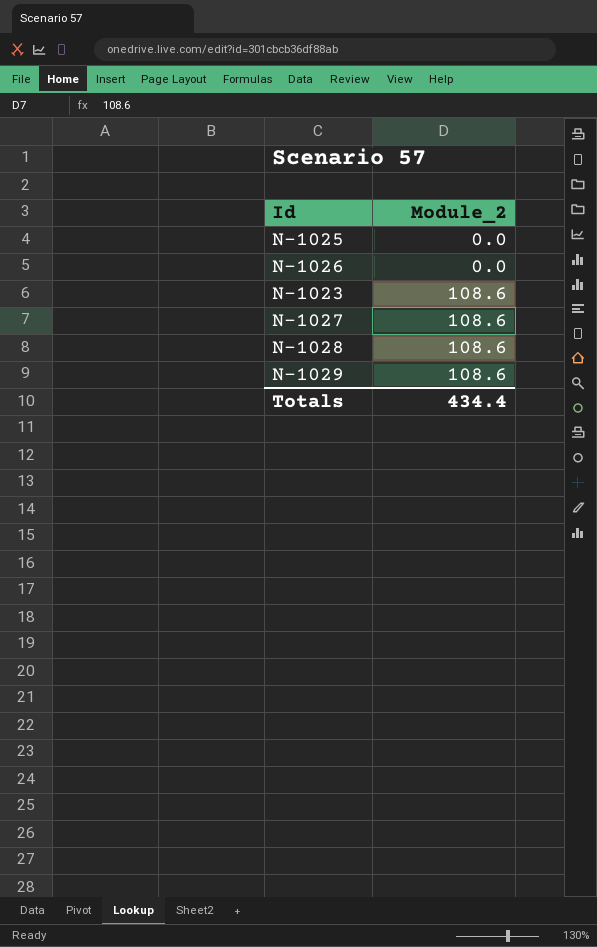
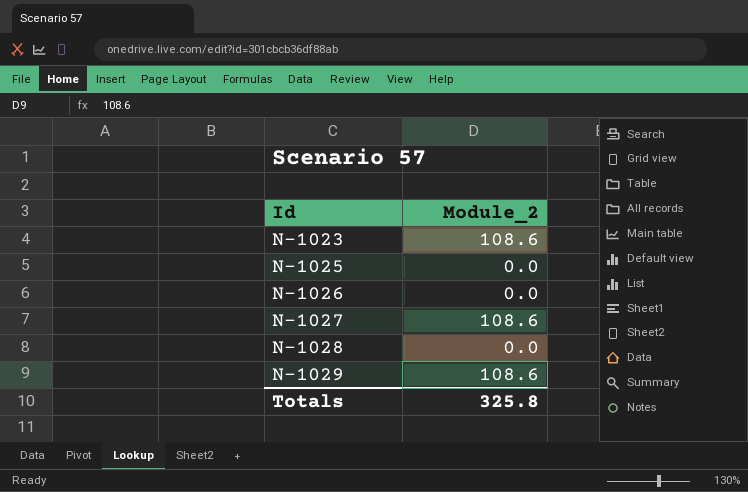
row order: Module_2 ascending -> Id ascending
N-1028 | Module_2: 108.6 -> 0.0
Totals | Module_2: 434.4 -> 325.8

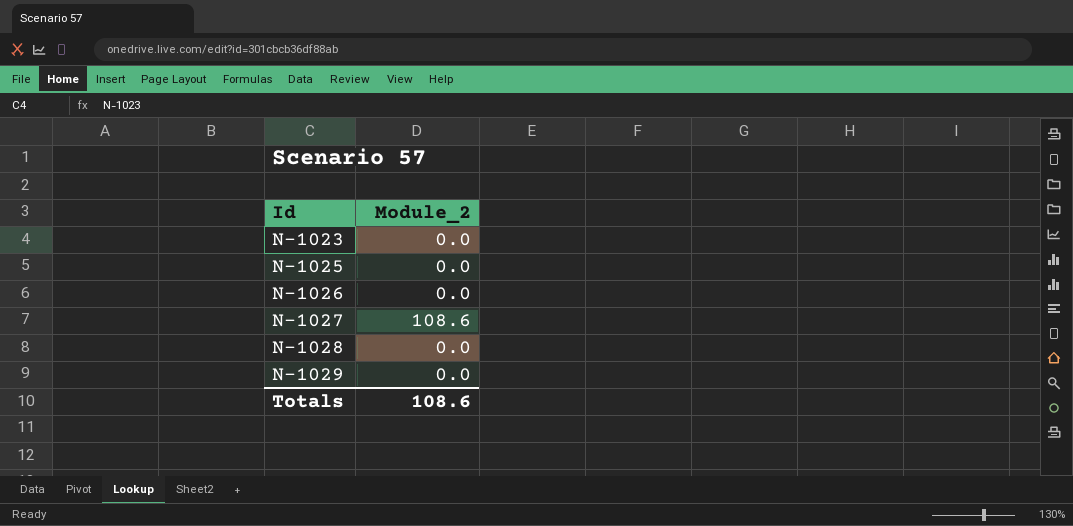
N-1023 | Module_2: 108.6 -> 0.0
N-1029 | Module_2: 108.6 -> 0.0
Totals | Module_2: 325.8 -> 108.6

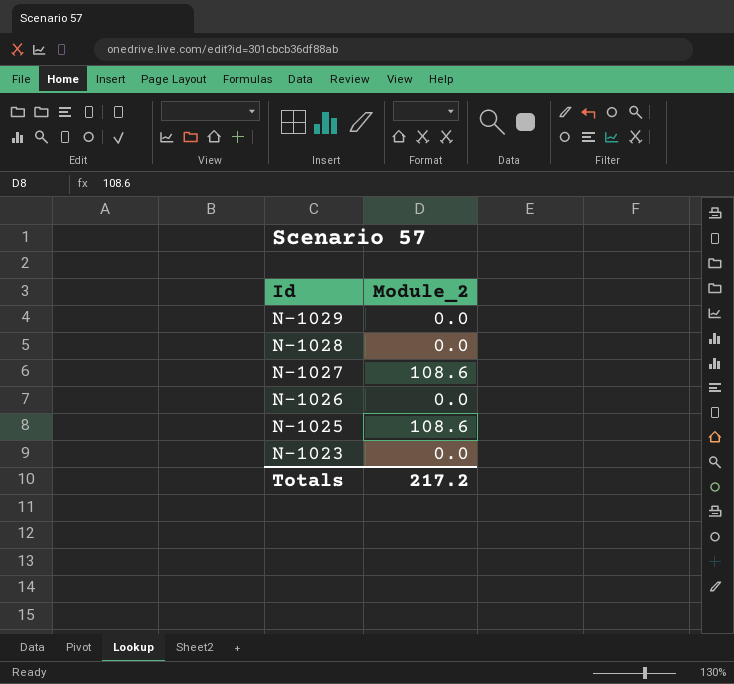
row order: Id ascending -> Id descending
N-1025 | Module_2: 0.0 -> 108.6
Totals | Module_2: 108.6 -> 217.2

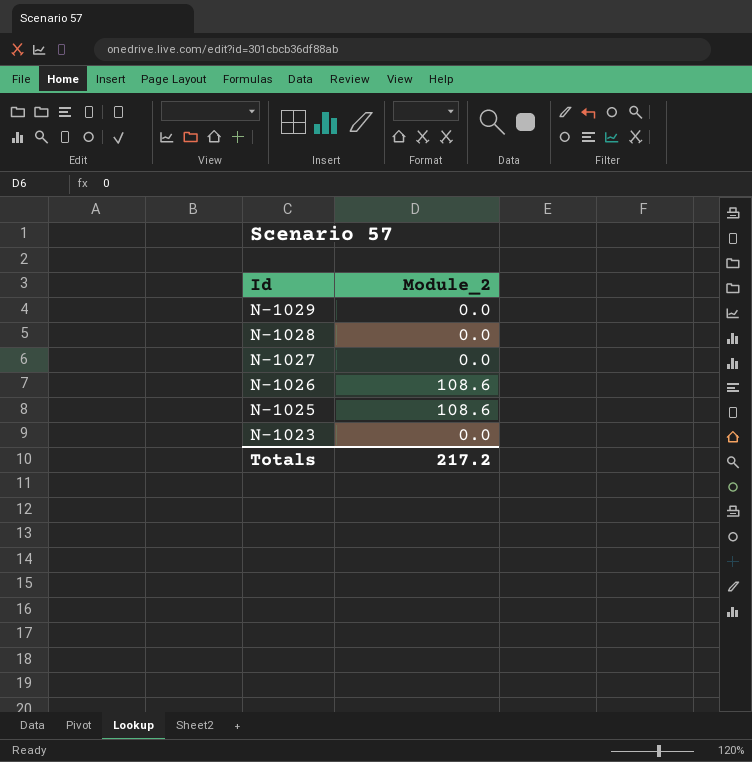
N-1027 | Module_2: 108.6 -> 0.0
N-1026 | Module_2: 0.0 -> 108.6

